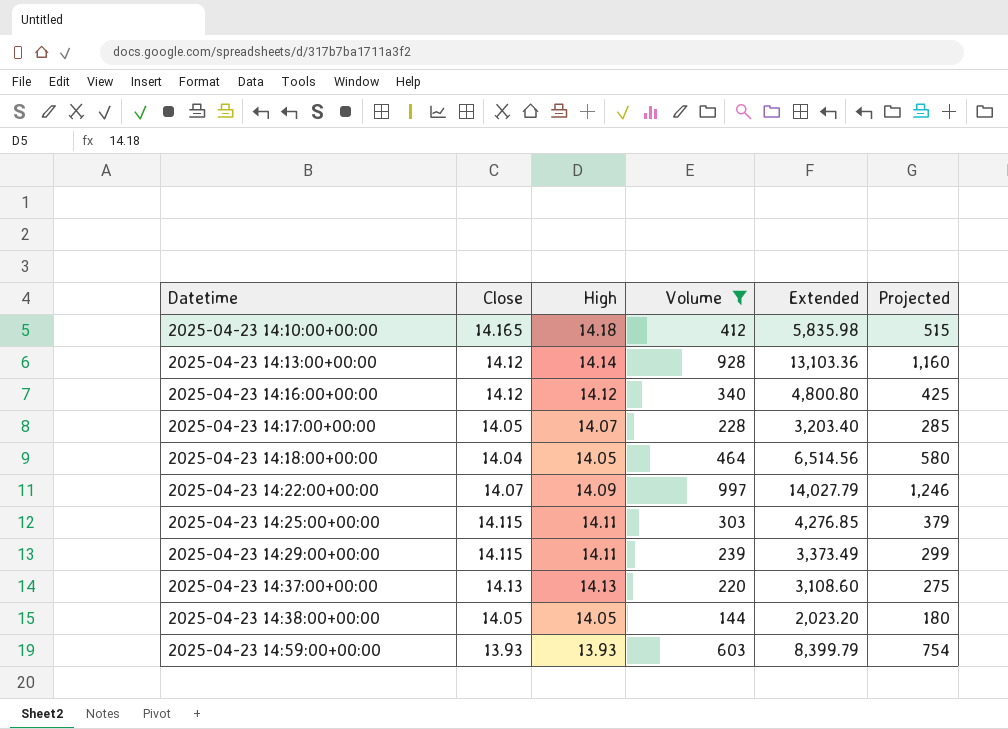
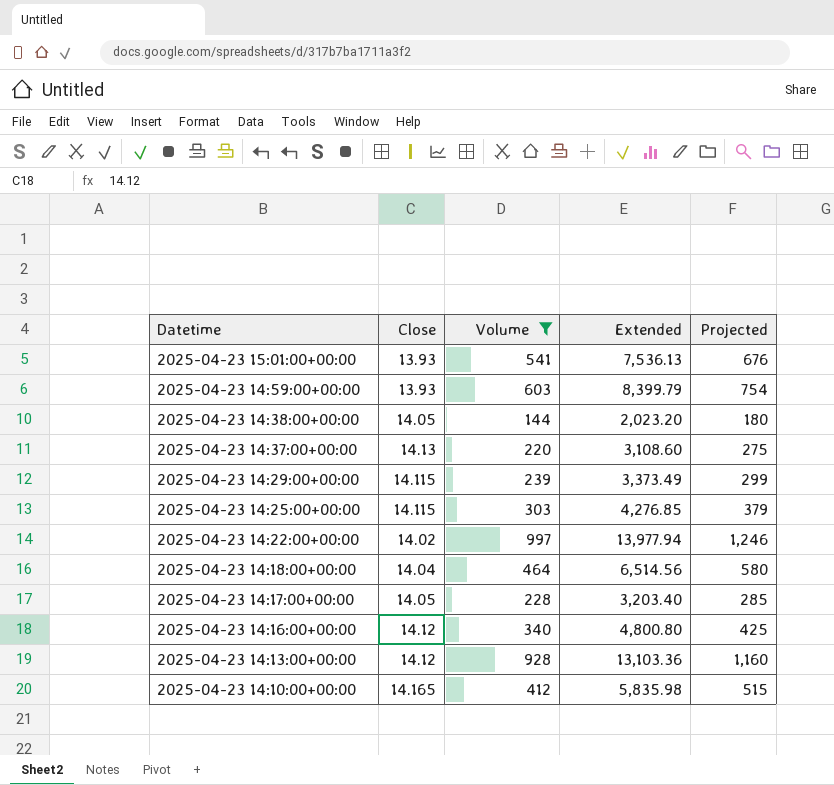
row order: Datetime ascending -> Datetime descending
column High | position: 3 -> none
row 2025-04-23 15:01:00+00:00: none -> 13.93 | 541 | 7,536.13 | 676
2025-04-23 14:22:00+00:00 | Close: 14.07 -> 14.02
2025-04-23 14:22:00+00:00 | Extended: 14,027.79 -> 13,977.94

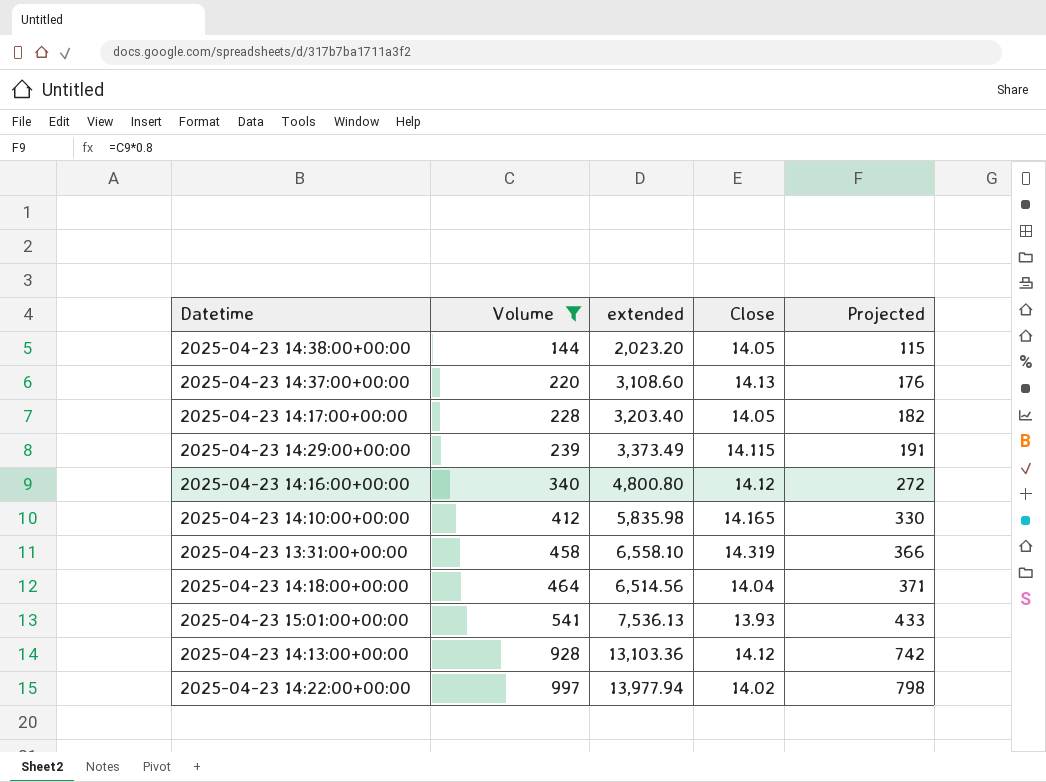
row order: Datetime descending -> Volume ascending
column name: Extended -> extended
column Close | position: 2 -> 4
column Projected | formula: [Volume] * 1.25 -> [Volume] * 0.8
row 2025-04-23 14:59:00+00:00: 13.93 | 603 | 8,399.79 | 754 -> none
row 2025-04-23 14:25:00+00:00: 14.115 | 303 | 4,276.85 | 379 -> none
row 2025-04-23 13:31:00+00:00: none -> 458 | 6,558.10 | 14.319 | 366

